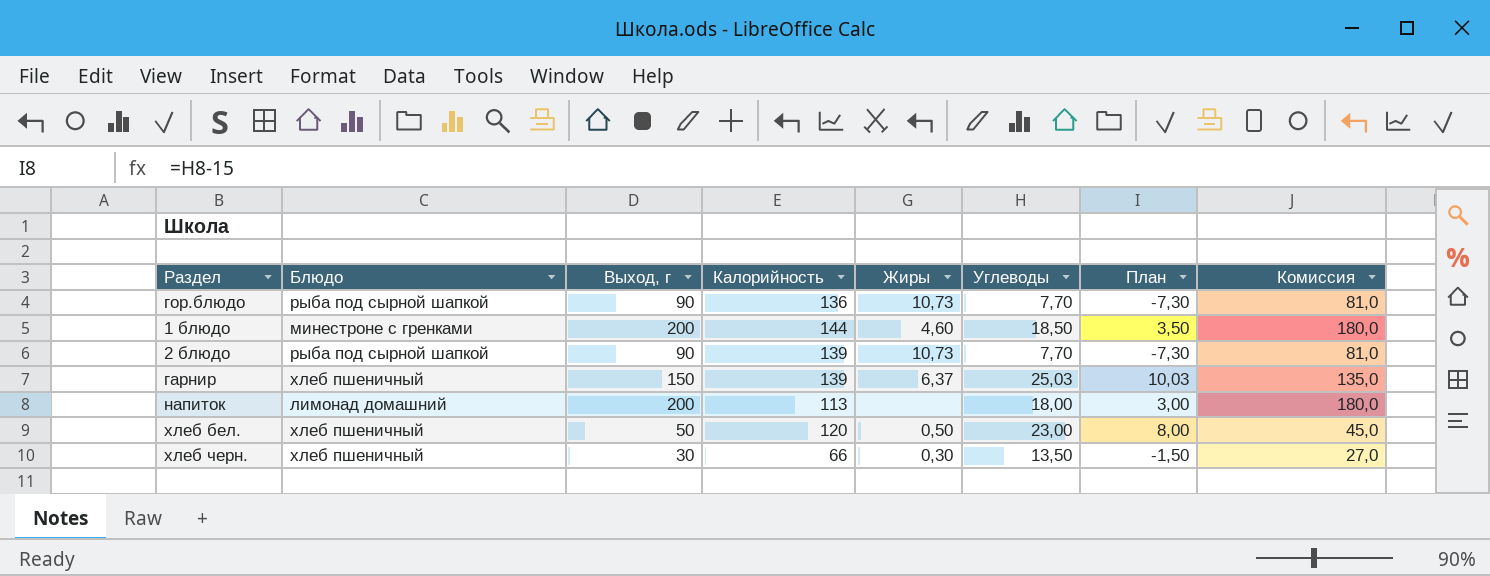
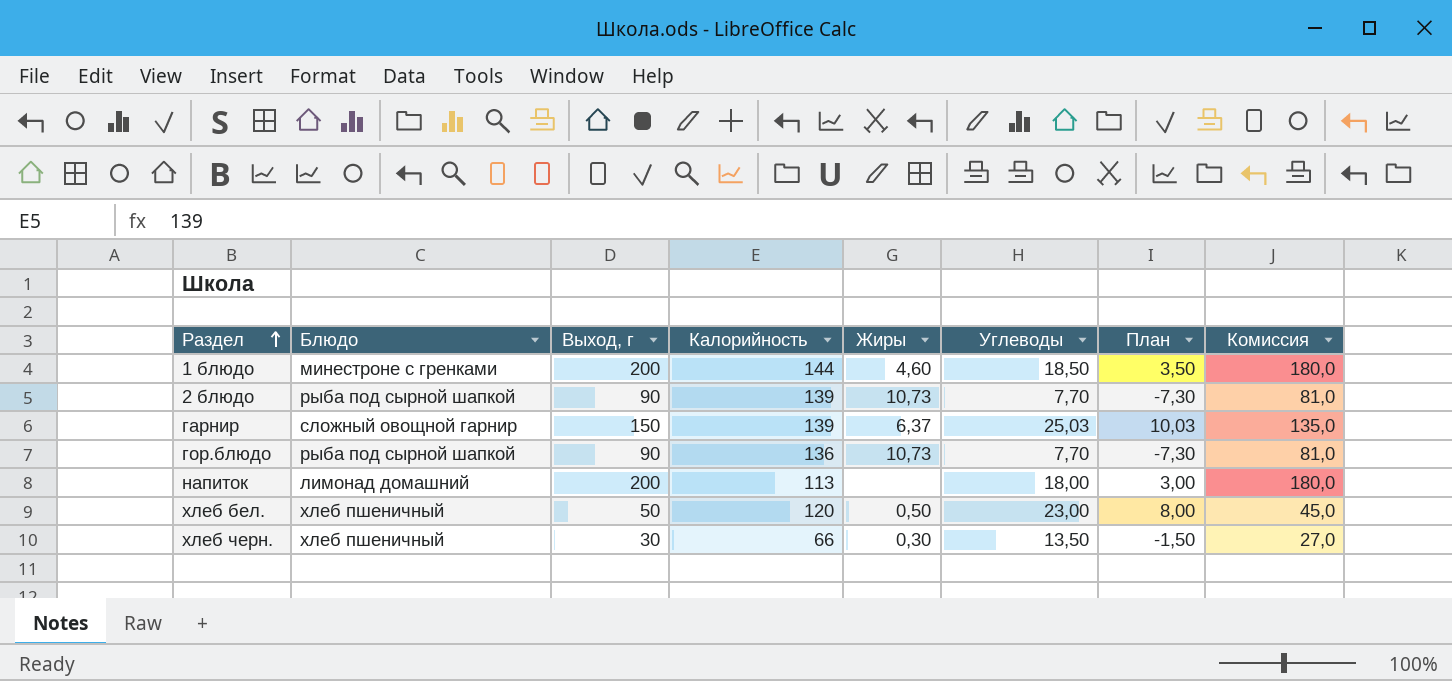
row order: none -> Раздел ascending
гарнир | Блюдо: хлеб пшеничный -> сложный овощной гарнир

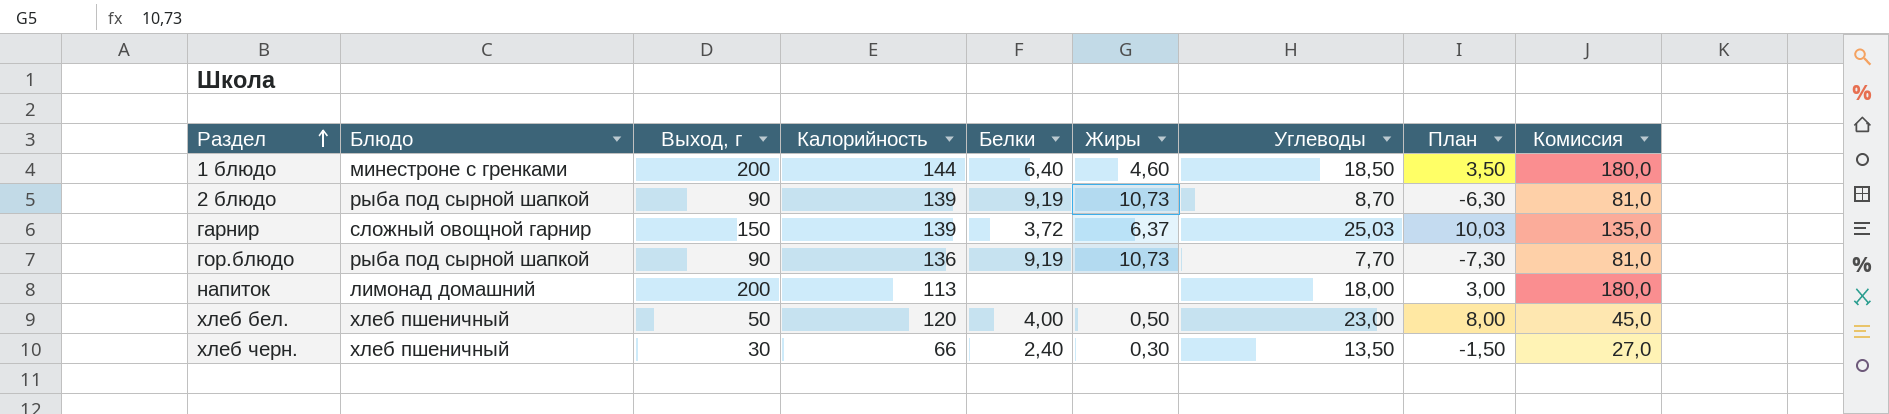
column Белки | position: none -> 5
2 блюдо | Углеводы: 7,70 -> 8,70
2 блюдо | План: -7,30 -> -6,30

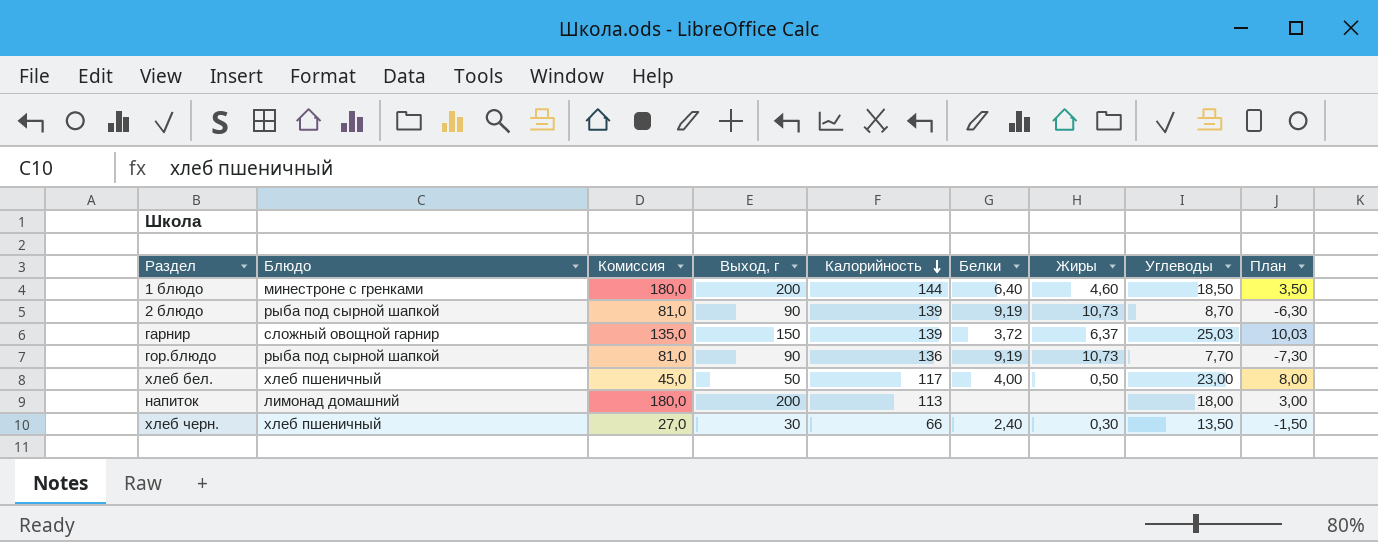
row order: Раздел ascending -> Калорийность descending
column Комиссия | position: 9 -> 3
хлеб бел. | Калорийность: 120 -> 117

